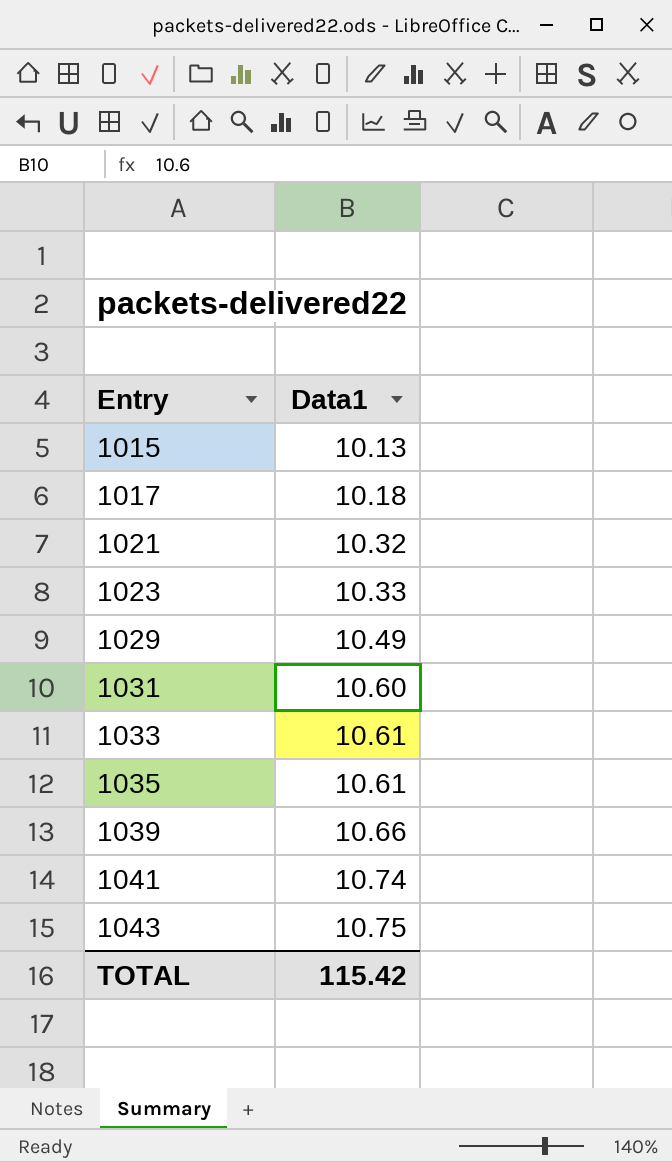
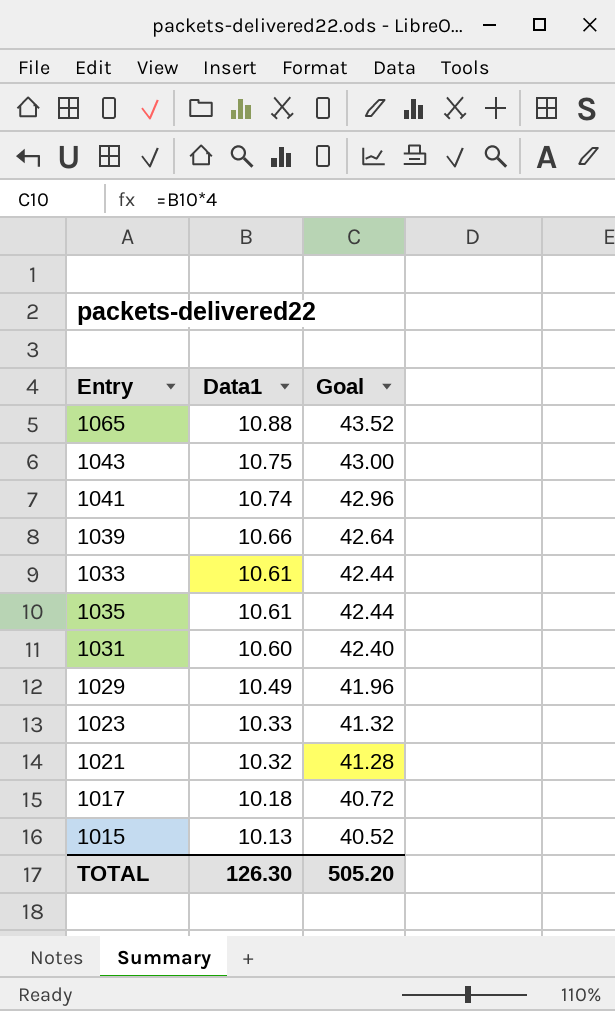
row order: Entry ascending -> Data1 descending
column Goal | formula: none -> [Data1] * 4
row 1065: none -> 10.88 | 43.52
TOTAL | Data1: 115.42 -> 126.30

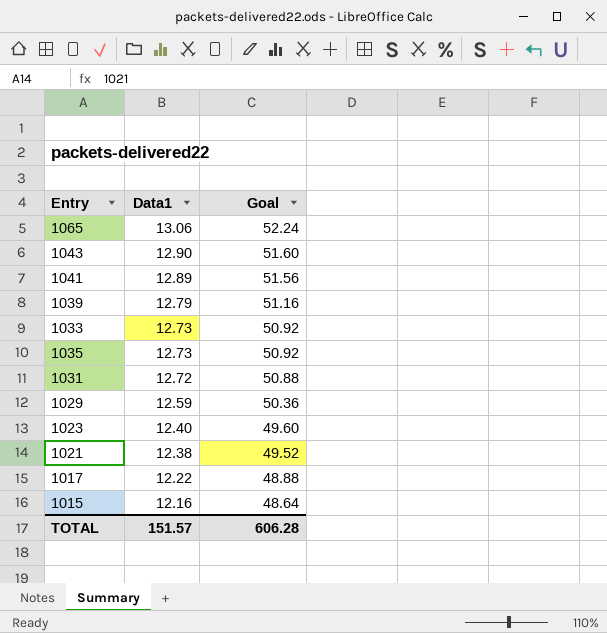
1065 | Data1: 10.88 -> 13.06
1065 | Goal: 43.52 -> 52.24
1043 | Data1: 10.75 -> 12.90
1043 | Goal: 43.00 -> 51.60
1041 | Data1: 10.74 -> 12.89
1041 | Goal: 42.96 -> 51.56
1039 | Data1: 10.66 -> 12.79
1039 | Goal: 42.64 -> 51.16
1033 | Data1: 10.61 -> 12.73
1033 | Goal: 42.44 -> 50.92
1035 | Data1: 10.61 -> 12.73
1035 | Goal: 42.44 -> 50.92
1031 | Data1: 10.60 -> 12.72
1031 | Goal: 42.40 -> 50.88
1029 | Data1: 10.49 -> 12.59
1029 | Goal: 41.96 -> 50.36
1023 | Data1: 10.33 -> 12.40
1023 | Goal: 41.32 -> 49.60
1021 | Data1: 10.32 -> 12.38
1021 | Goal: 41.28 -> 49.52
1017 | Data1: 10.18 -> 12.22
1017 | Goal: 40.72 -> 48.88
1015 | Data1: 10.13 -> 12.16
1015 | Goal: 40.52 -> 48.64
TOTAL | Data1: 126.30 -> 151.57
TOTAL | Goal: 505.20 -> 606.28

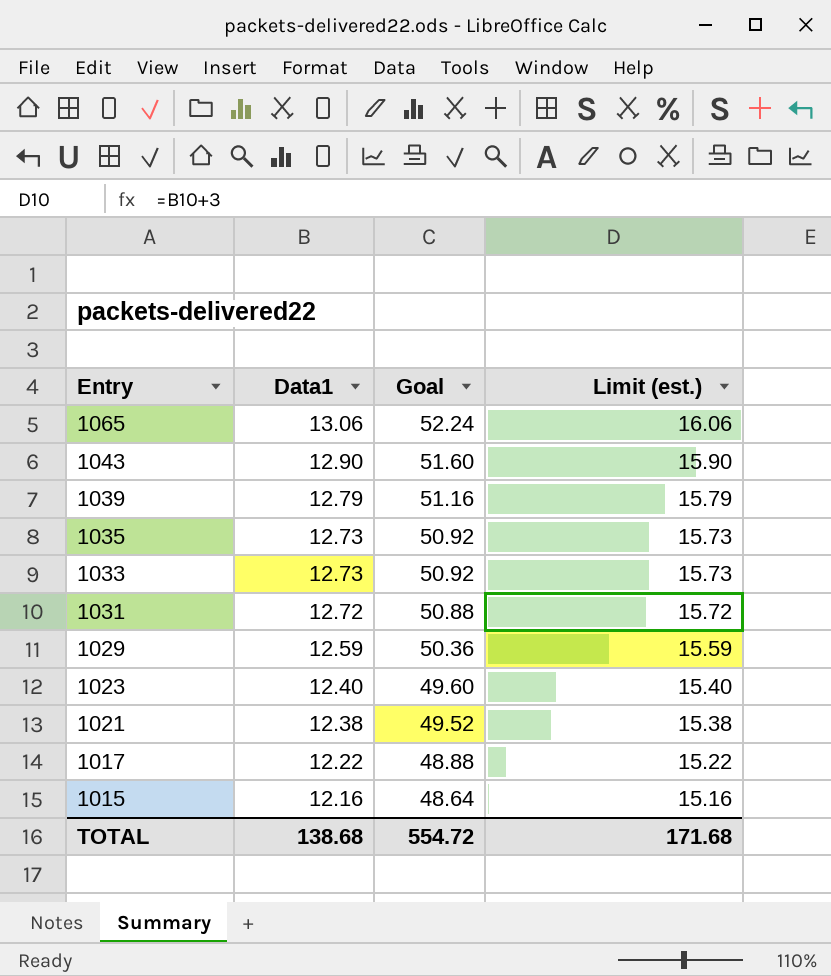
row order: Data1 descending -> Entry descending
column Limit (est.) | formula: none -> [Data1] + 3
row 1041: 12.89 | 51.56 -> none
TOTAL | Data1: 151.57 -> 138.68
TOTAL | Goal: 606.28 -> 554.72

